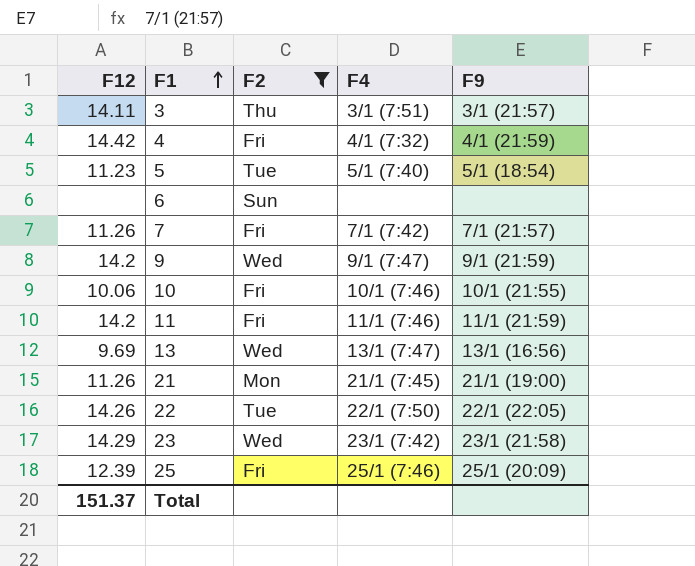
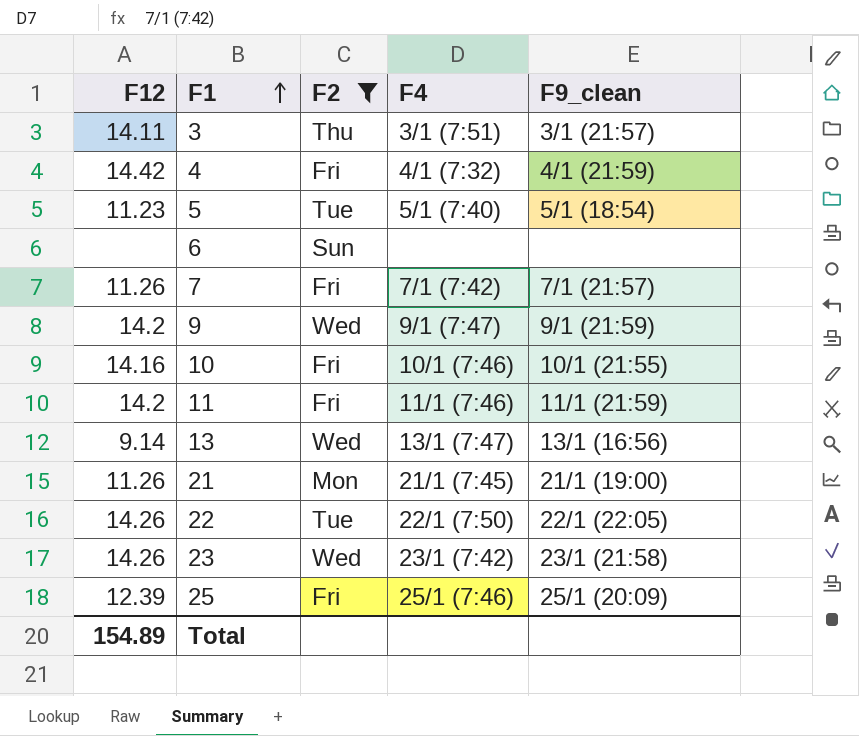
column name: F9 -> F9_clean
10 | F12: 10.06 -> 14.16
13 | F12: 9.69 -> 9.14
23 | F12: 14.29 -> 14.26
Total | F12: 151.37 -> 154.89

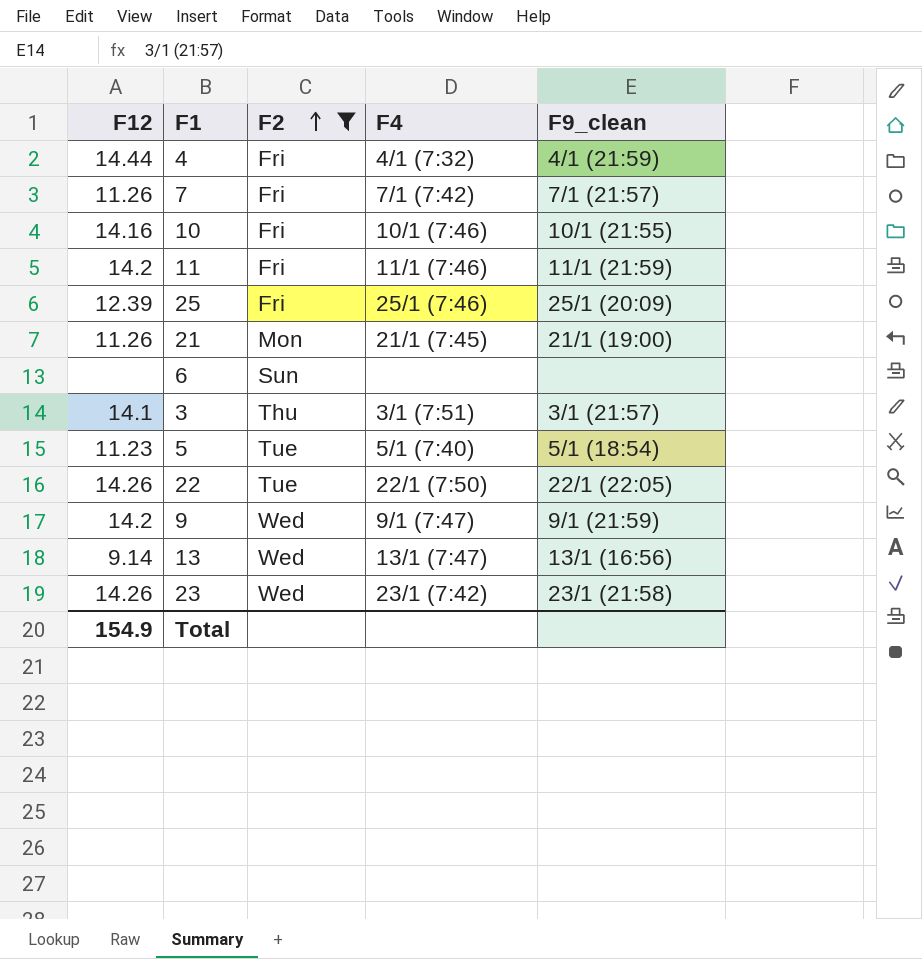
row order: F1 ascending -> F2 ascending
4 | F12: 14.42 -> 14.44
3 | F12: 14.11 -> 14.1
Total | F12: 154.89 -> 154.9

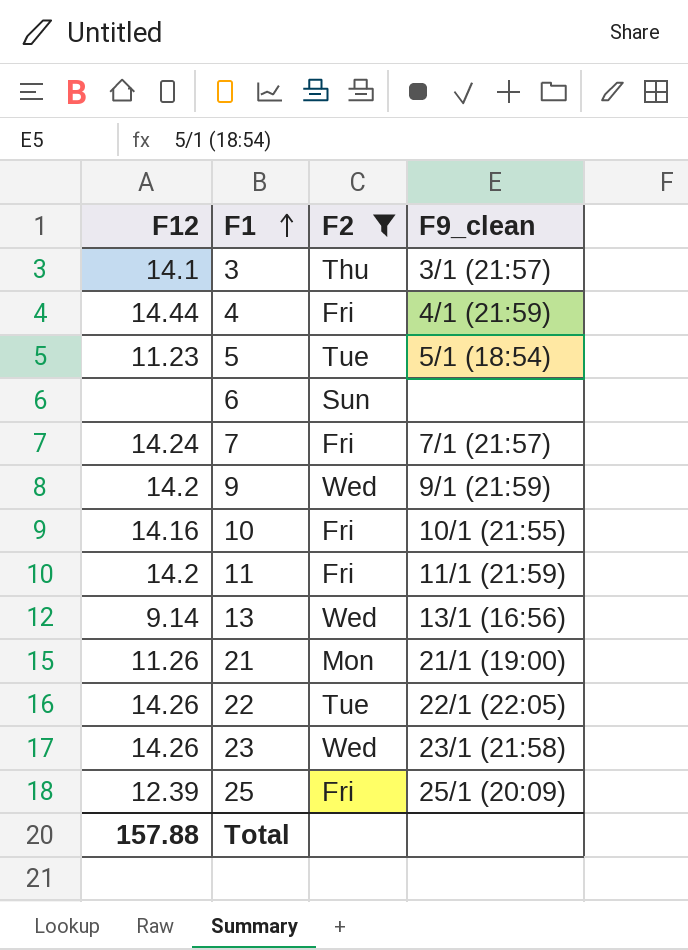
row order: F2 ascending -> F1 ascending
column F4 | position: 4 -> none
7 | F12: 11.26 -> 14.24
Total | F12: 154.9 -> 157.88

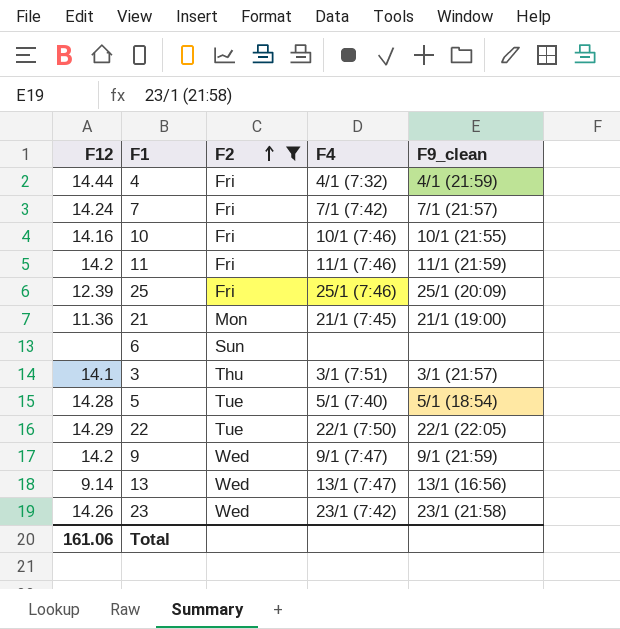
row order: F1 ascending -> F2 ascending
column F4 | position: none -> 4
21 | F12: 11.26 -> 11.36
5 | F12: 11.23 -> 14.28
22 | F12: 14.26 -> 14.29
Total | F12: 157.88 -> 161.06

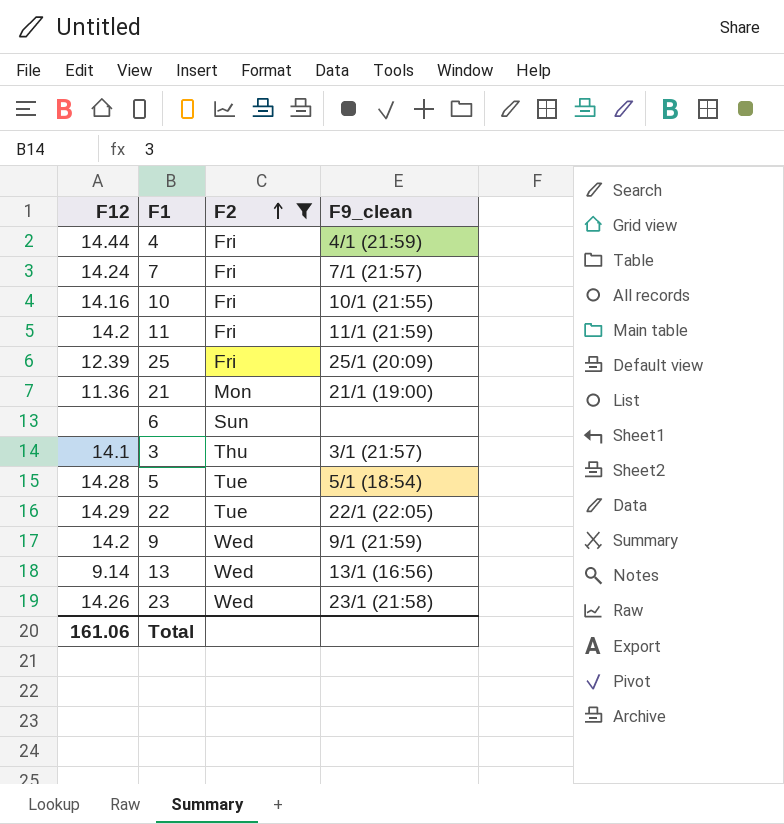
column F4 | position: 4 -> none

